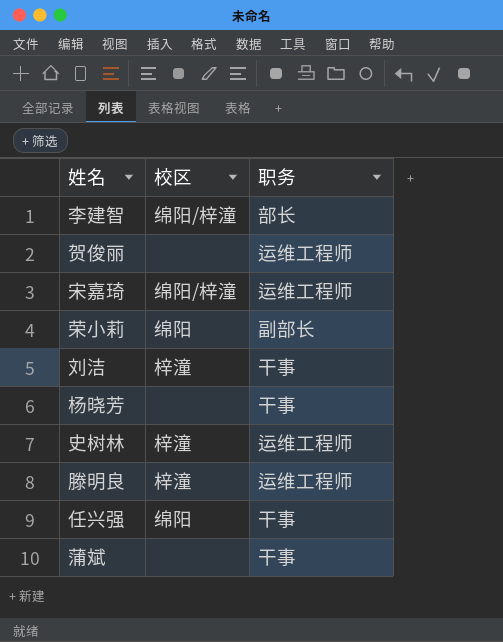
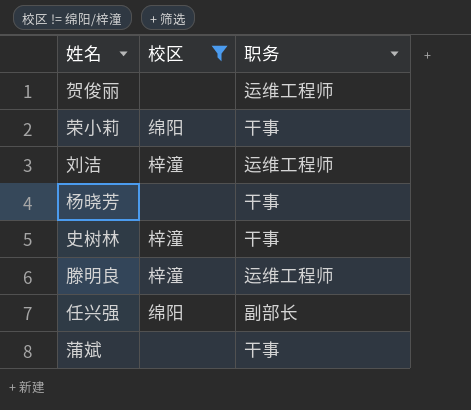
filter: none -> 校区 != 绵阳/梓潼
荣小莉 | 职务: 副部长 -> 干事
刘洁 | 职务: 干事 -> 运维工程师
史树林 | 职务: 运维工程师 -> 干事
任兴强 | 职务: 干事 -> 副部长

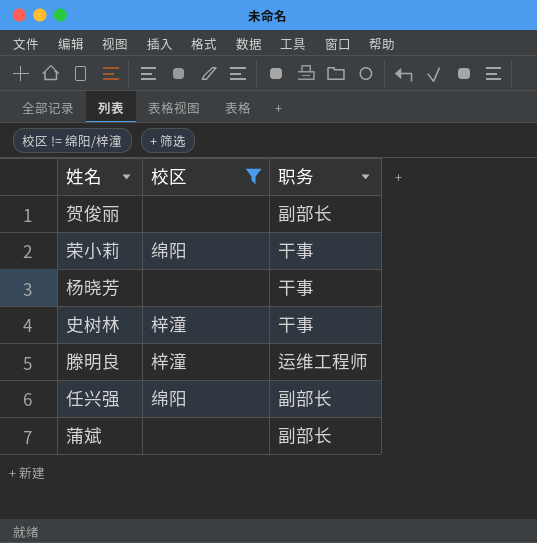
row 刘洁: 梓潼 | 运维工程师 -> none
贺俊丽 | 职务: 运维工程师 -> 副部长
蒲斌 | 职务: 干事 -> 副部长

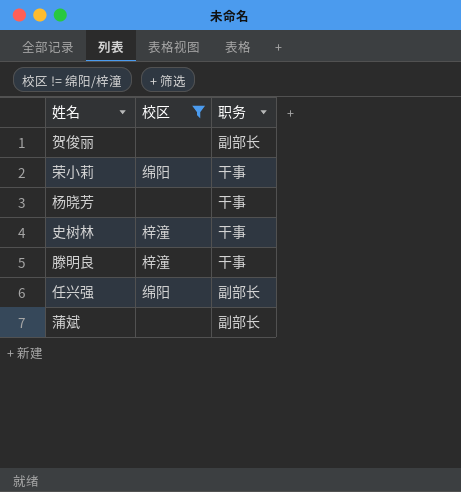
滕明良 | 职务: 运维工程师 -> 干事

